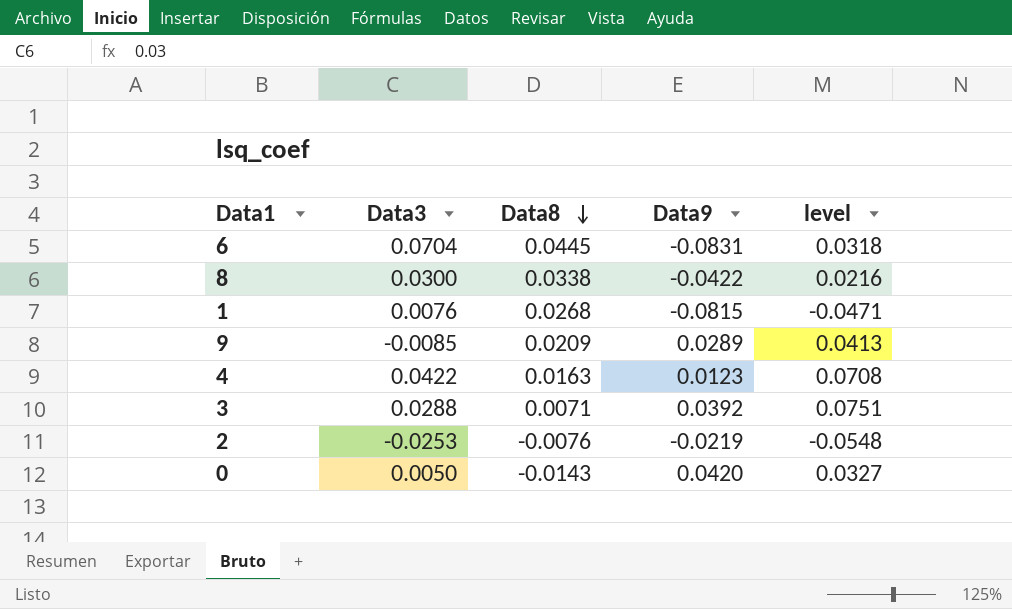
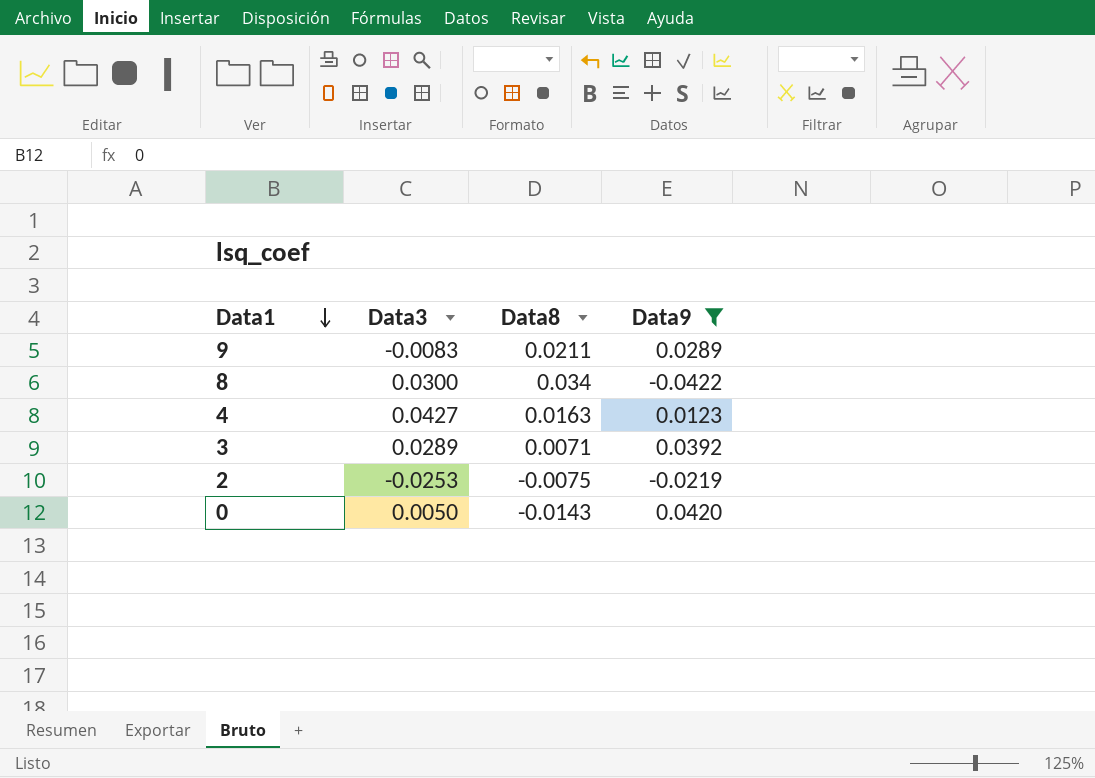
filter: none -> Data9 >= -0.0422
row order: Data8 descending -> Data1 descending
column level | formula: [Data3] + [Data8] + [Data9] -> none
9 | Data3: -0.0085 -> -0.0083
9 | Data8: 0.0209 -> 0.0211
8 | Data8: 0.0338 -> 0.034
4 | Data3: 0.0422 -> 0.0427
3 | Data3: 0.0288 -> 0.0289
2 | Data8: -0.0076 -> -0.0075

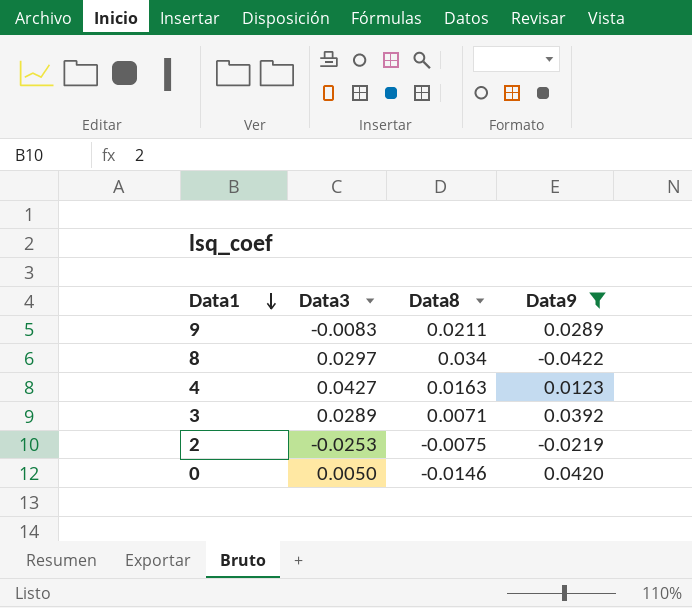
8 | Data3: 0.0300 -> 0.0297
0 | Data8: -0.0143 -> -0.0146

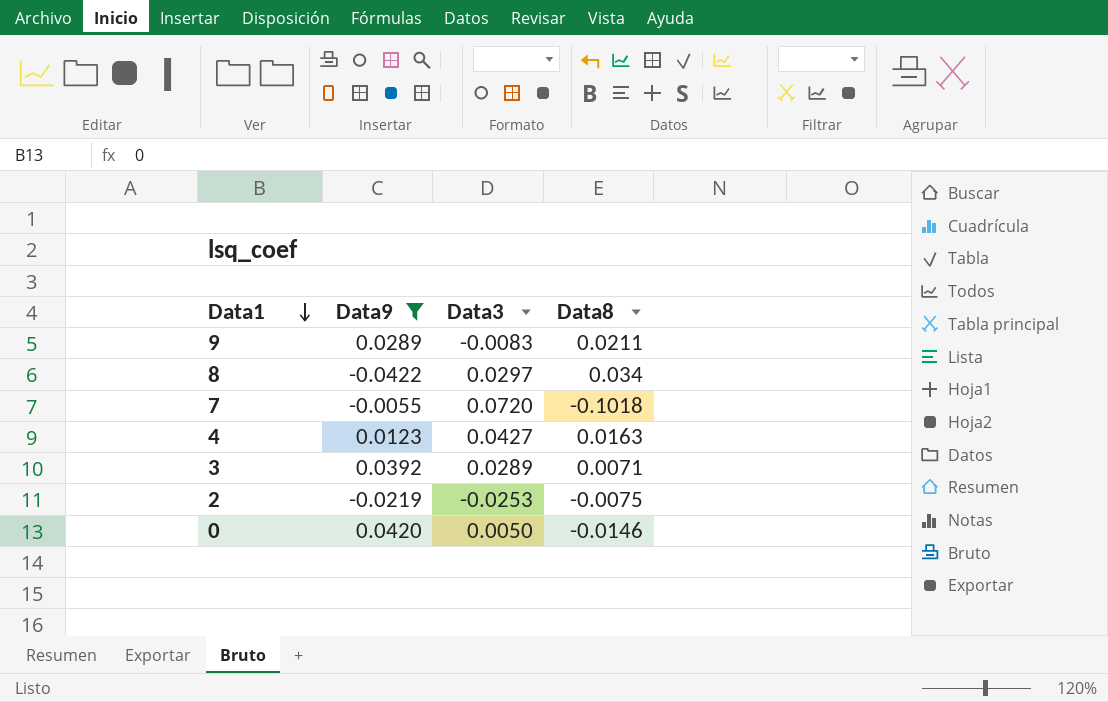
column Data9 | position: 4 -> 2
row 7: none -> -0.0055 | 0.0720 | -0.1018

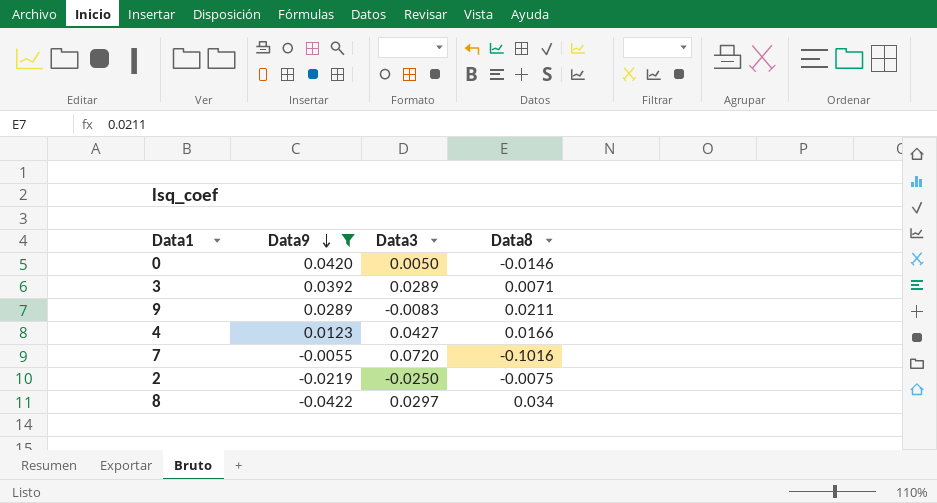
row order: Data1 descending -> Data9 descending
4 | Data8: 0.0163 -> 0.0166
7 | Data8: -0.1018 -> -0.1016
2 | Data3: -0.0253 -> -0.0250

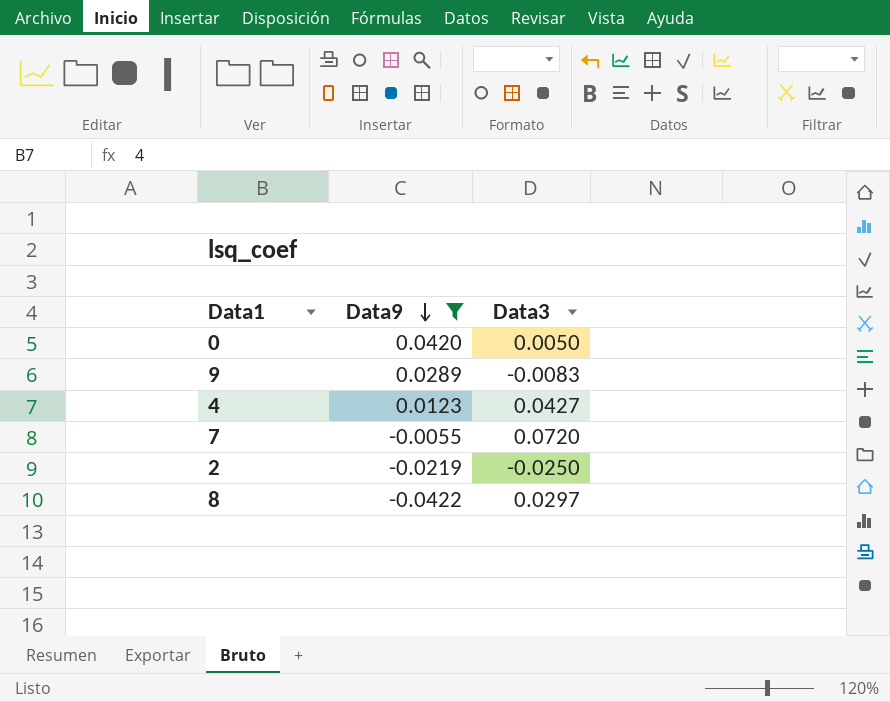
column Data8 | position: 4 -> none
row 3: 0.0392 | 0.0289 | 0.0071 -> none

